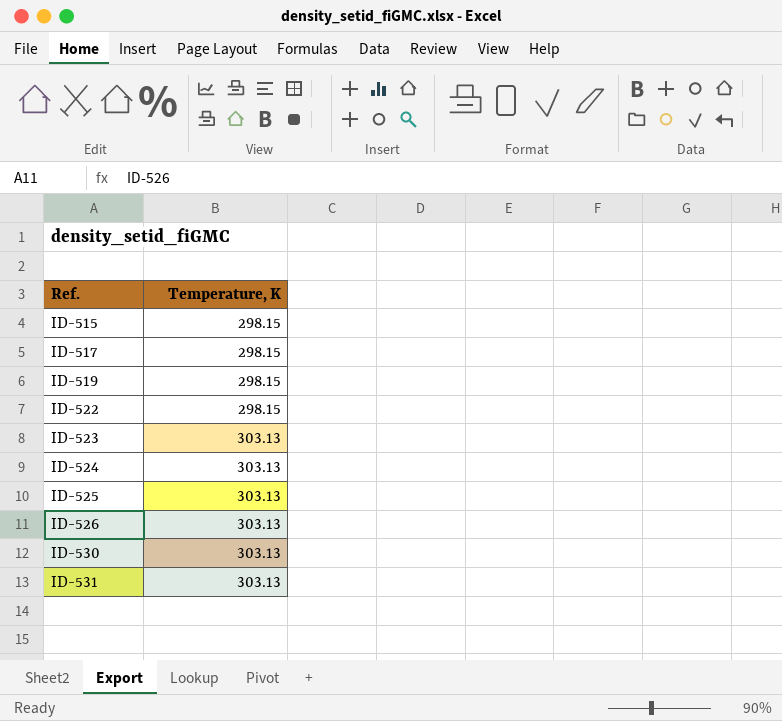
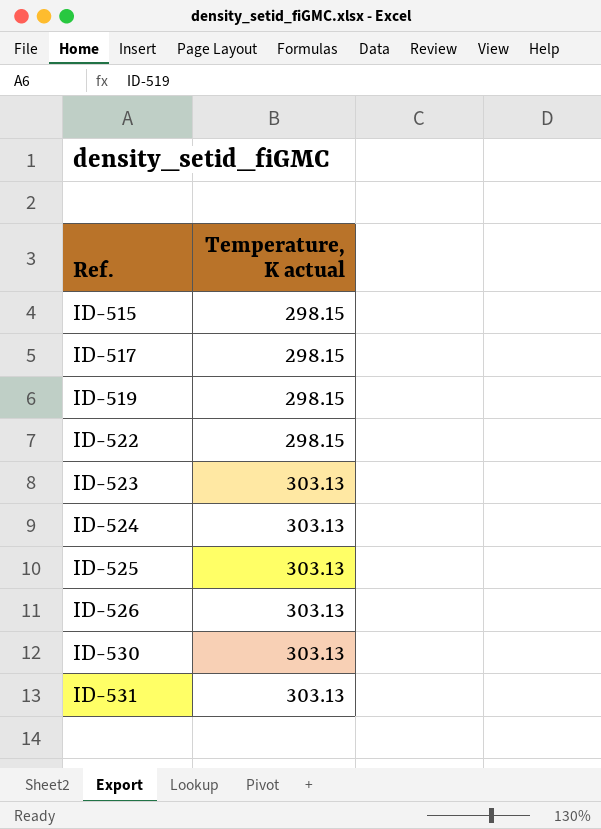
column name: Temperature, K -> Temperature, K actual

